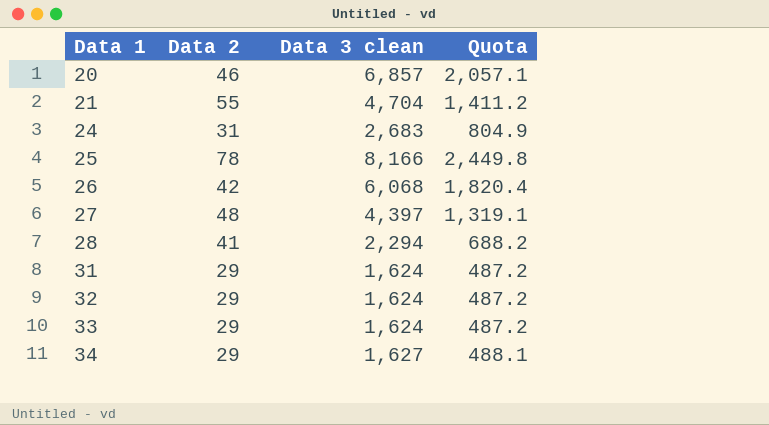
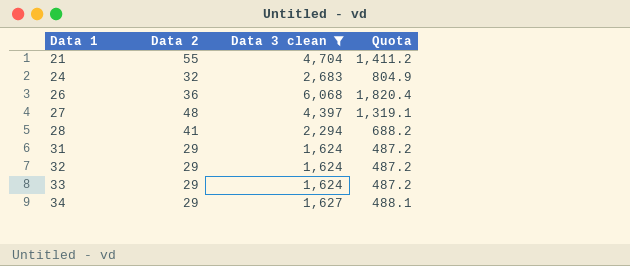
filter: none -> Data 3 clean <= 6,068
24 | Data 2: 31 -> 32
26 | Data 2: 42 -> 36

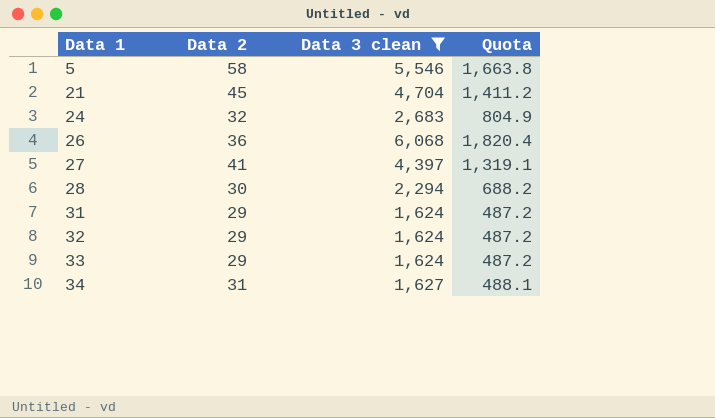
row 5: none -> 58 | 5,546 | 1,663.8
21 | Data 2: 55 -> 45
27 | Data 2: 48 -> 41
28 | Data 2: 41 -> 30
34 | Data 2: 29 -> 31

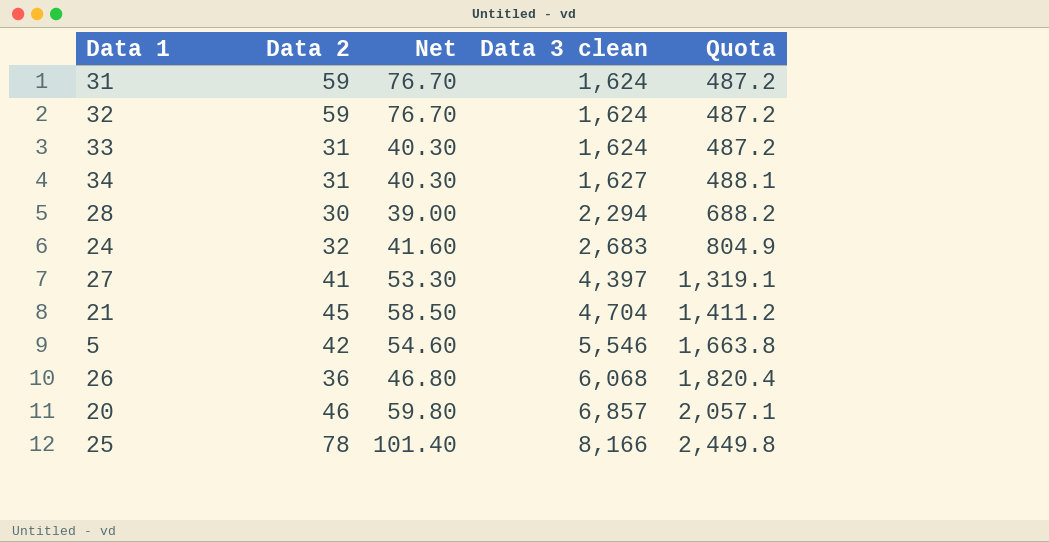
filter: Data 3 clean <= 6,068 -> none
row order: Data 1 ascending -> Data 3 clean ascending
column Net | formula: none -> [Data 2] * 1.3
31 | Data 2: 29 -> 59
32 | Data 2: 29 -> 59
33 | Data 2: 29 -> 31
5 | Data 2: 58 -> 42

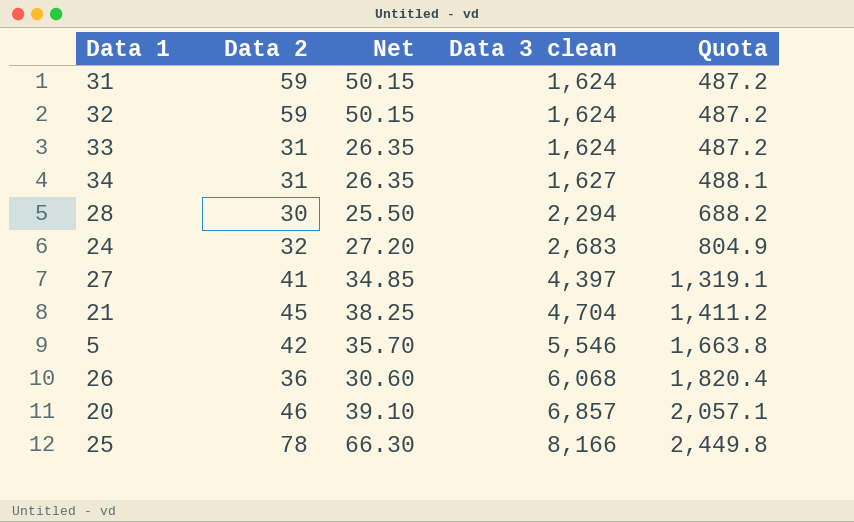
column Net | formula: [Data 2] * 1.3 -> [Data 2] * 0.85

